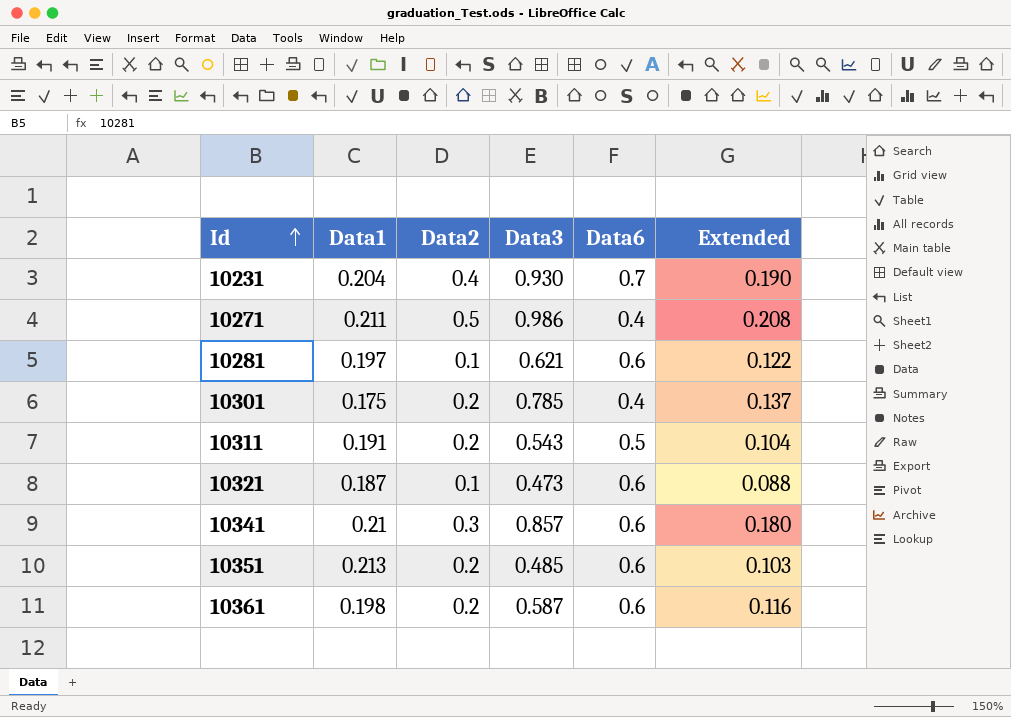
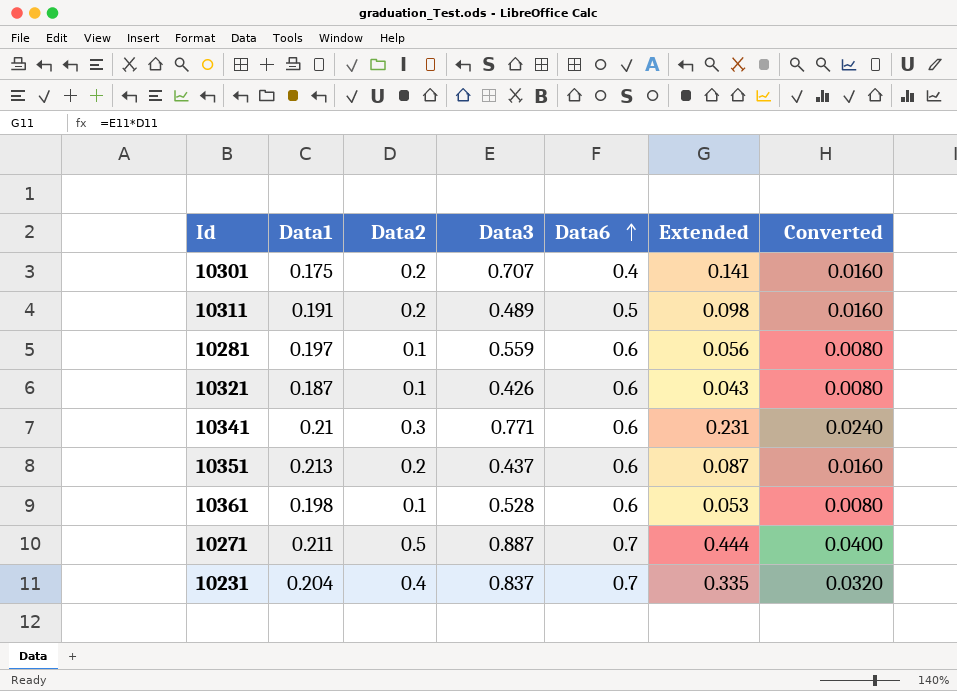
row order: Id ascending -> Data6 ascending
column Extended | formula: [Data1] * [Data3] -> [Data2] * [Data3]
column Converted | formula: none -> [Data2] * 0.08
10301 | Data3: 0.785 -> 0.707
10311 | Data3: 0.543 -> 0.489
10281 | Data3: 0.621 -> 0.559
10321 | Data3: 0.473 -> 0.426
10341 | Data3: 0.857 -> 0.771
10351 | Data3: 0.485 -> 0.437
10361 | Data2: 0.2 -> 0.1
10361 | Data3: 0.587 -> 0.528
10271 | Data3: 0.986 -> 0.887
10271 | Data6: 0.4 -> 0.7
10231 | Data3: 0.930 -> 0.837

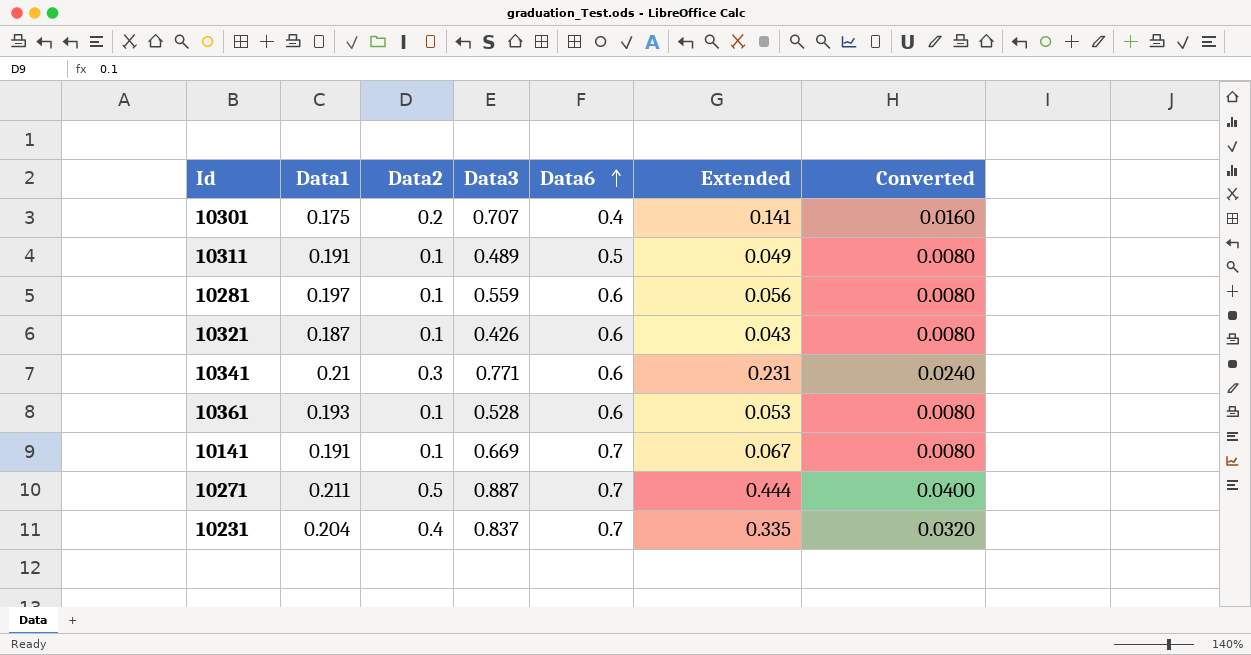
row 10351: 0.213 | 0.2 | 0.437 | 0.6 | 0.087 | 0.0160 -> none
10311 | Data2: 0.2 -> 0.1
10311 | Extended: 0.098 -> 0.049
10311 | Converted: 0.0160 -> 0.0080
10361 | Data1: 0.198 -> 0.193
row 10141: none -> 0.191 | 0.1 | 0.669 | 0.7 | 0.067 | 0.0080

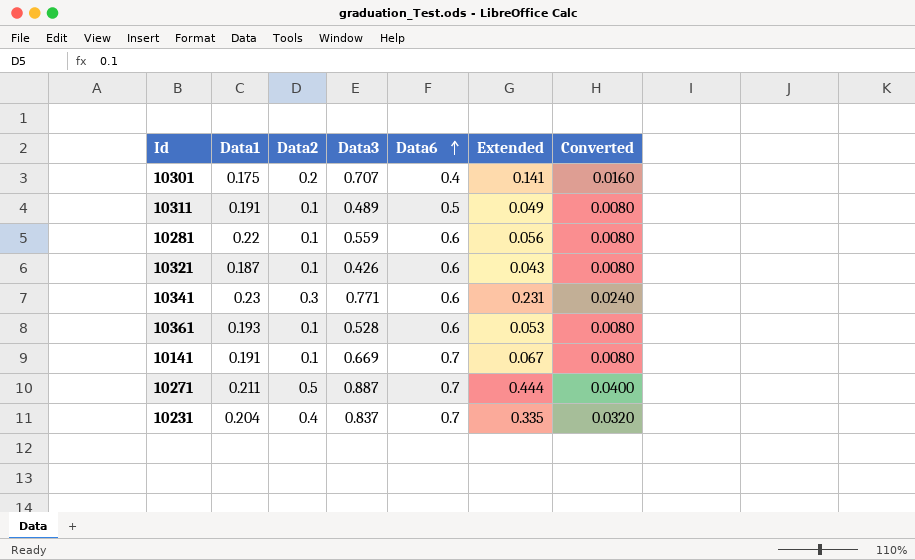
10281 | Data1: 0.197 -> 0.22
10341 | Data1: 0.21 -> 0.23

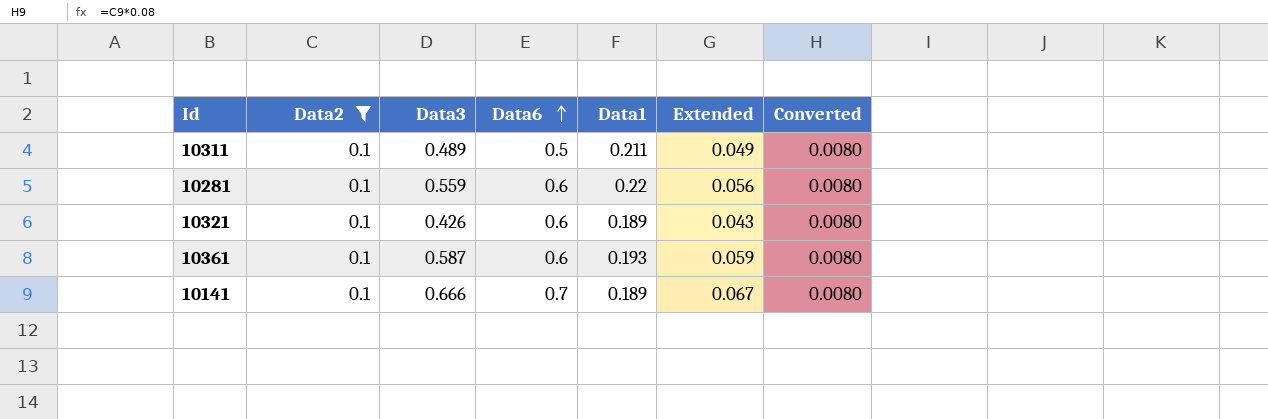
filter: none -> Data2 = 0.1
column Data1 | position: 2 -> 5
10311 | Data1: 0.191 -> 0.211
10321 | Data1: 0.187 -> 0.189
10361 | Data3: 0.528 -> 0.587
10361 | Extended: 0.053 -> 0.059
10141 | Data3: 0.669 -> 0.666
10141 | Data1: 0.191 -> 0.189

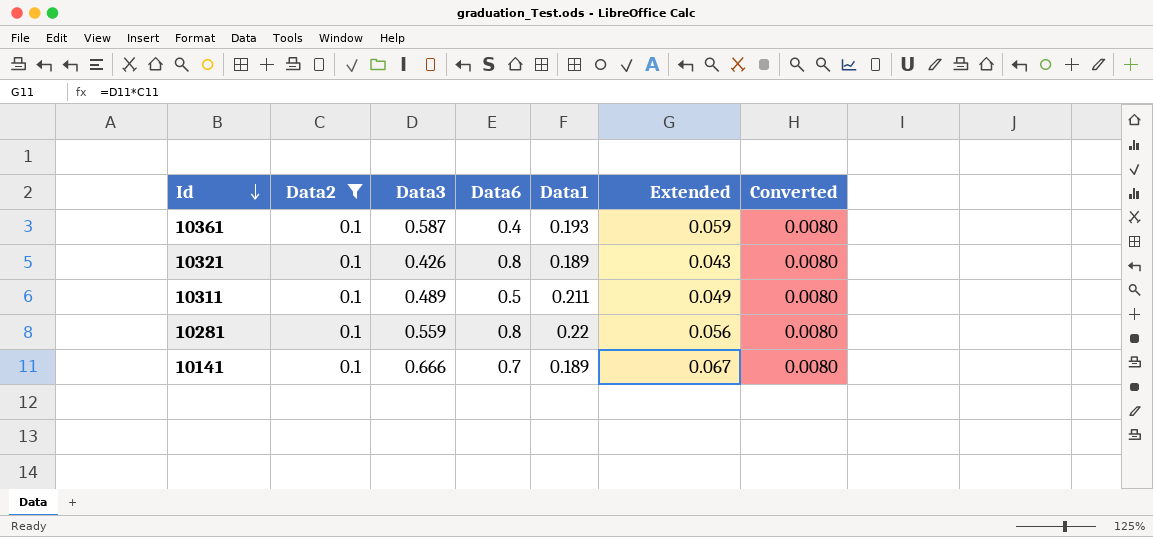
row order: Data6 ascending -> Id descending
10361 | Data6: 0.6 -> 0.4
10321 | Data6: 0.6 -> 0.8
10281 | Data6: 0.6 -> 0.8

